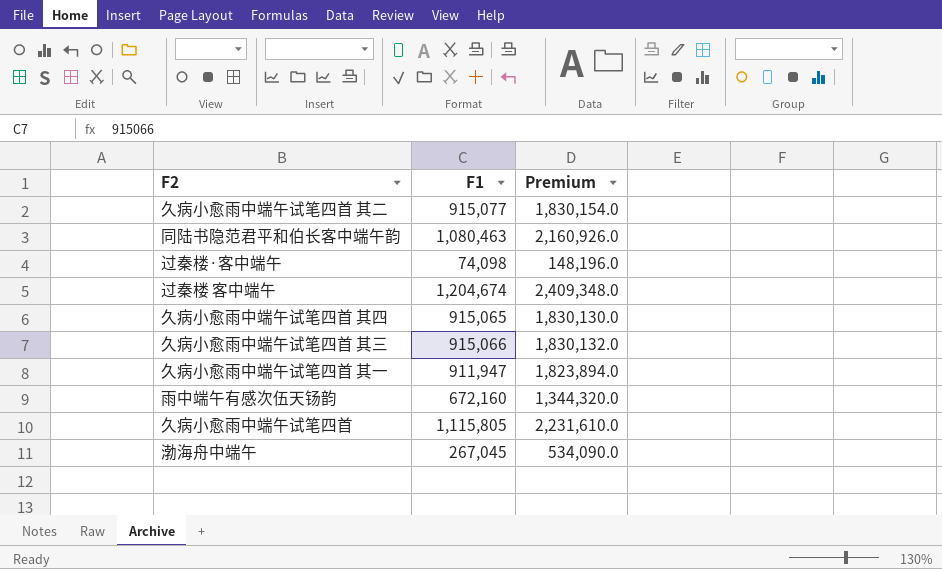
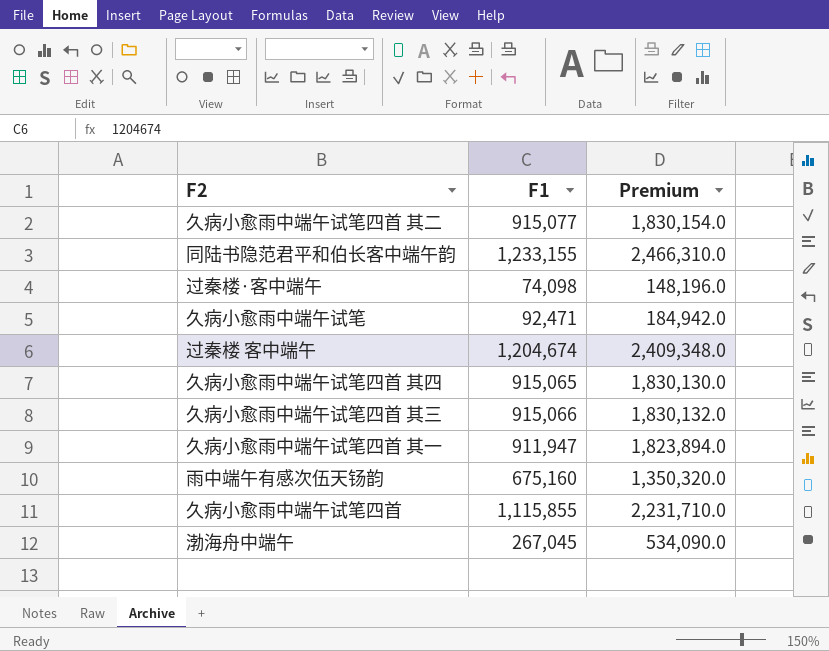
同陆书隐范君平和伯长客中端午韵 | F1: 1,080,463 -> 1,233,155
同陆书隐范君平和伯长客中端午韵 | Premium: 2,160,926.0 -> 2,466,310.0
row 久病小愈雨中端午试笔: none -> 92,471 | 184,942.0
雨中端午有感次伍天钖韵 | F1: 672,160 -> 675,160
雨中端午有感次伍天钖韵 | Premium: 1,344,320.0 -> 1,350,320.0
久病小愈雨中端午试笔四首 | F1: 1,115,805 -> 1,115,855
久病小愈雨中端午试笔四首 | Premium: 2,231,610.0 -> 2,231,710.0

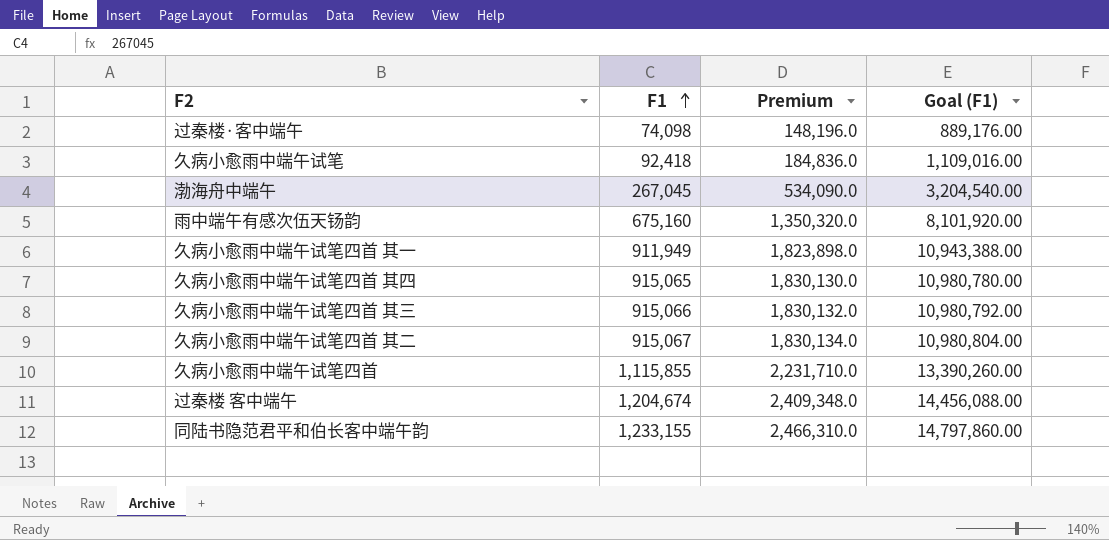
row order: none -> F1 ascending
column Goal (F1) | formula: none -> [F1] * 12
久病小愈雨中端午试笔 | F1: 92,471 -> 92,418
久病小愈雨中端午试笔 | Premium: 184,942.0 -> 184,836.0
久病小愈雨中端午试笔四首 其一 | F1: 911,947 -> 911,949
久病小愈雨中端午试笔四首 其一 | Premium: 1,823,894.0 -> 1,823,898.0
久病小愈雨中端午试笔四首 其二 | F1: 915,077 -> 915,067
久病小愈雨中端午试笔四首 其二 | Premium: 1,830,154.0 -> 1,830,134.0

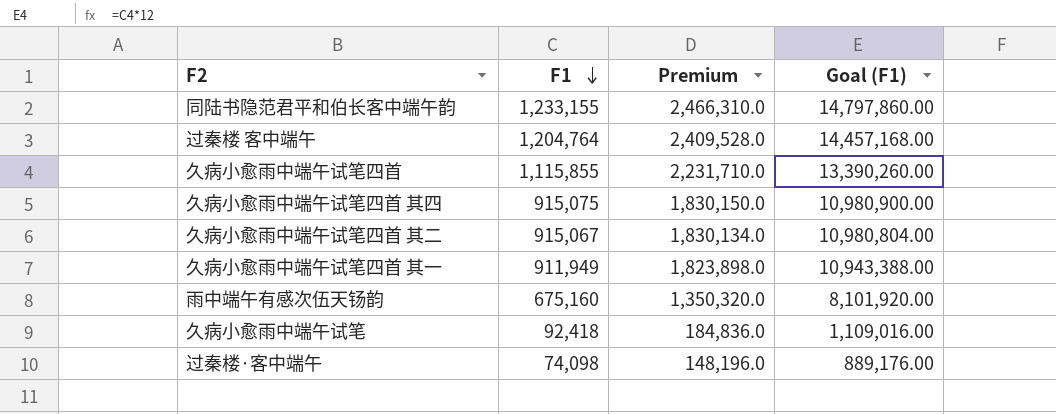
row order: F1 ascending -> F1 descending
row 渤海舟中端午: 267,045 | 534,090.0 | 3,204,540.00 -> none
row 久病小愈雨中端午试笔四首 其三: 915,066 | 1,830,132.0 | 10,980,792.00 -> none
过秦楼 客中端午 | F1: 1,204,674 -> 1,204,764
过秦楼 客中端午 | Premium: 2,409,348.0 -> 2,409,528.0
过秦楼 客中端午 | Goal (F1): 14,456,088.00 -> 14,457,168.00
久病小愈雨中端午试笔四首 其四 | F1: 915,065 -> 915,075
久病小愈雨中端午试笔四首 其四 | Premium: 1,830,130.0 -> 1,830,150.0
久病小愈雨中端午试笔四首 其四 | Goal (F1): 10,980,780.00 -> 10,980,900.00

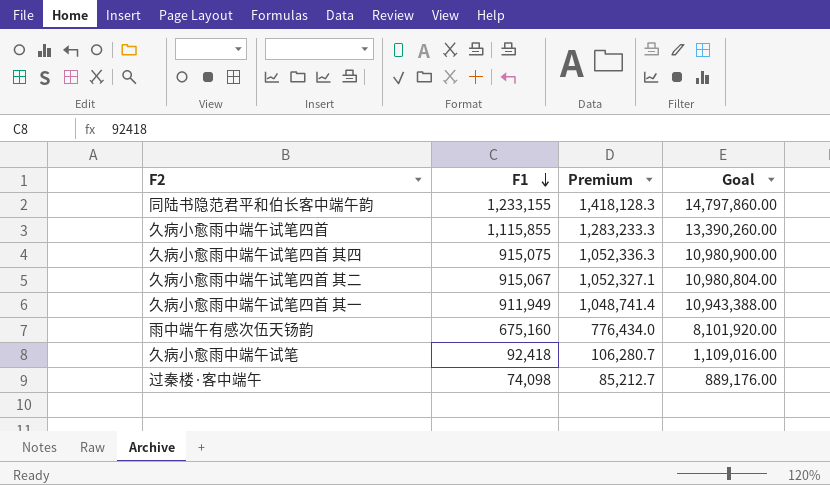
column Premium | formula: [F1] * 2 -> [F1] * 1.15
column name: Goal (F1) -> Goal
row 过秦楼 客中端午: 1,204,764 | 2,409,528.0 | 14,457,168.00 -> none

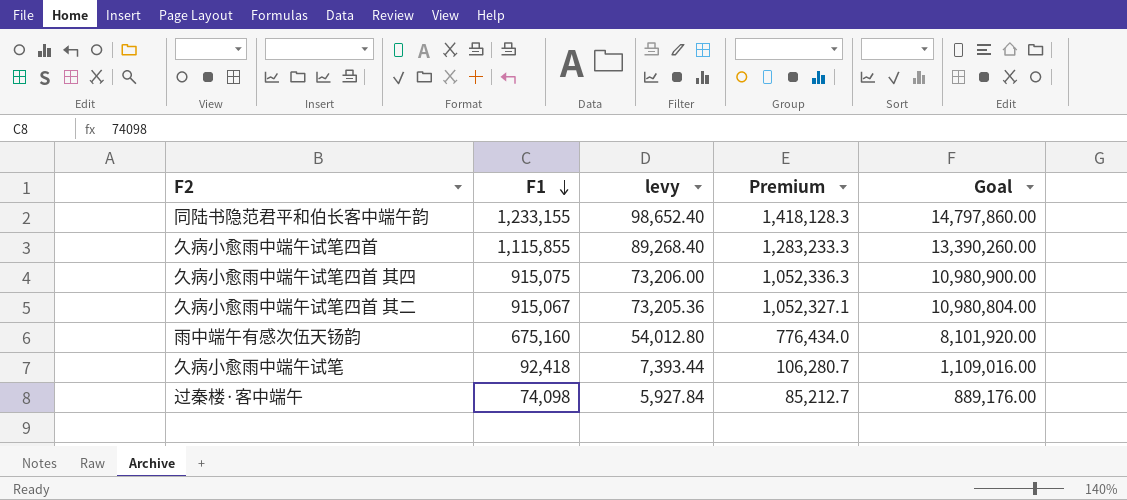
column levy | formula: none -> [F1] * 0.08
row 久病小愈雨中端午试笔四首 其一: 911,949 | 1,048,741.4 | 10,943,388.00 -> none

